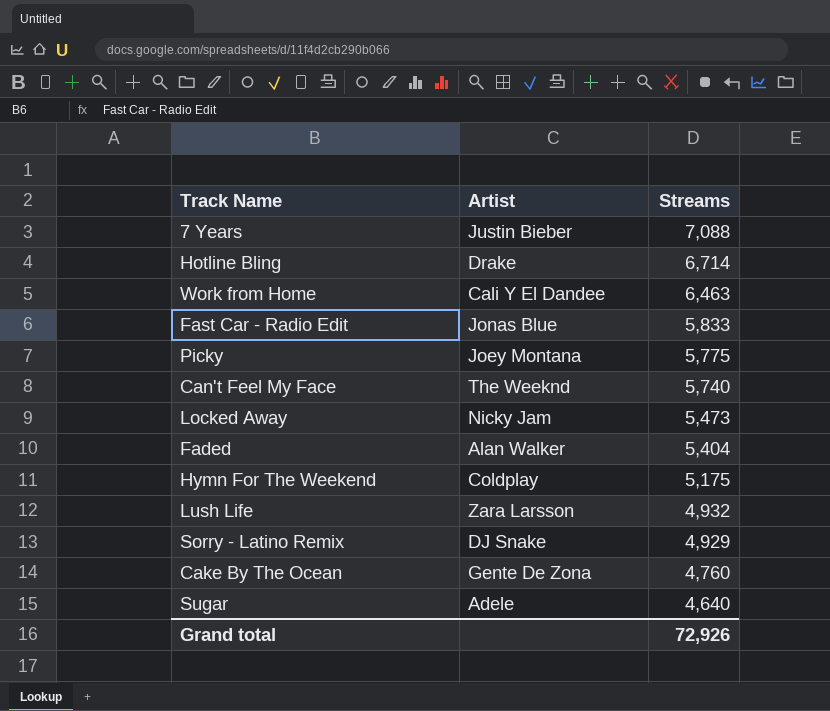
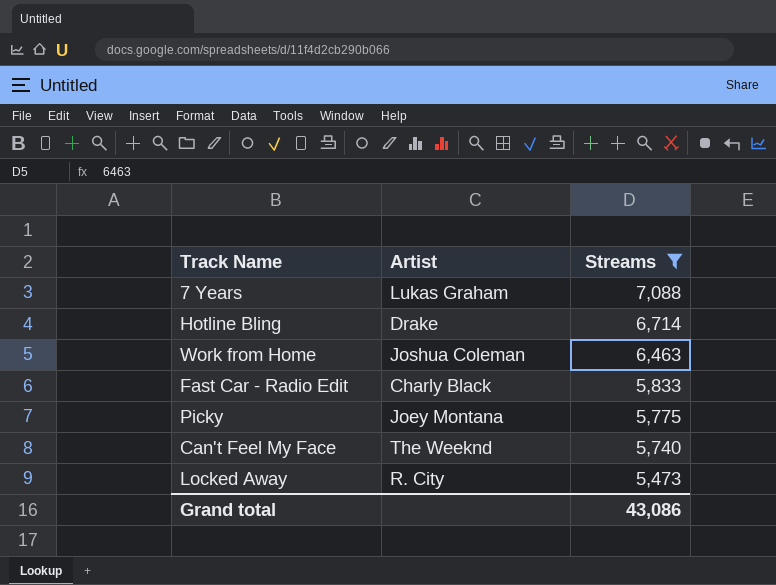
filter: none -> Streams >= 5,473
7 Years | Artist: Justin Bieber -> Lukas Graham
Work from Home | Artist: Cali Y El Dandee -> Joshua Coleman
Fast Car - Radio Edit | Artist: Jonas Blue -> Charly Black
Locked Away | Artist: Nicky Jam -> R. City
Grand total | Streams: 72,926 -> 43,086

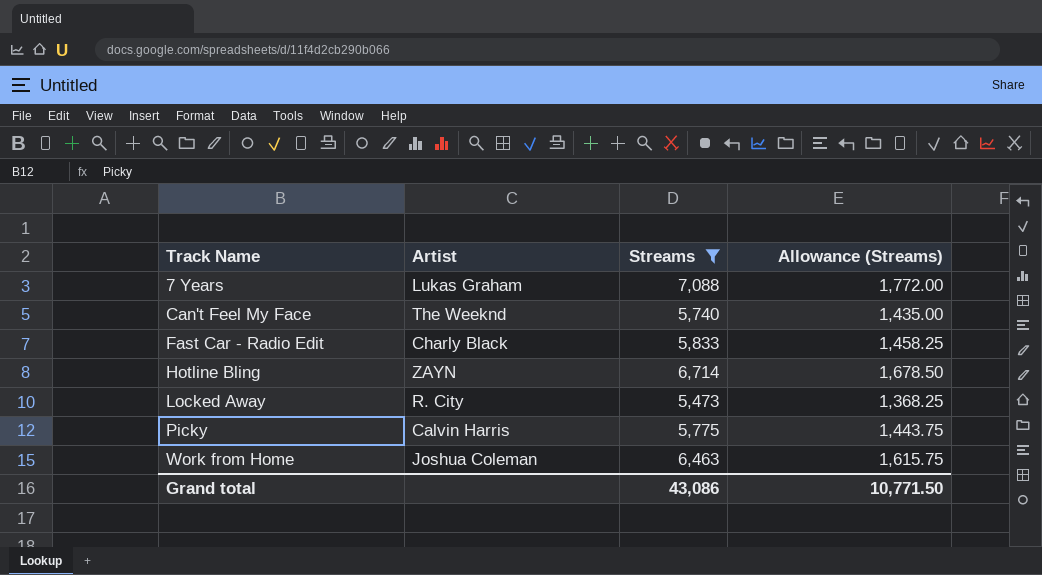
row order: Streams descending -> Track Name ascending
column Allowance (Streams) | formula: none -> [Streams] * 0.25
Hotline Bling | Artist: Drake -> ZAYN
Picky | Artist: Joey Montana -> Calvin Harris

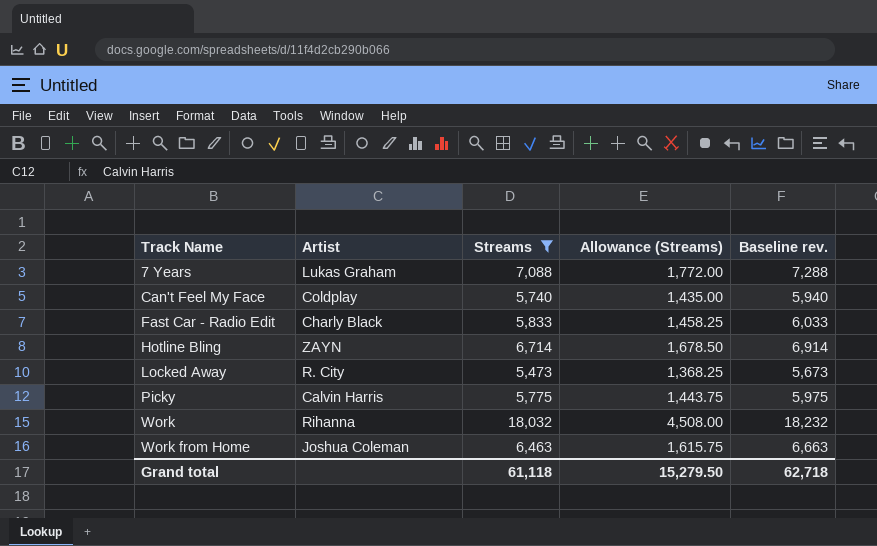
column Baseline rev. | formula: none -> [Streams] + 200
Can't Feel My Face | Artist: The Weeknd -> Coldplay
row Work: none -> Rihanna | 18,032 | 4,508.00 | 18,232
Grand total | Streams: 43,086 -> 61,118
Grand total | Allowance (Streams): 10,771.50 -> 15,279.50

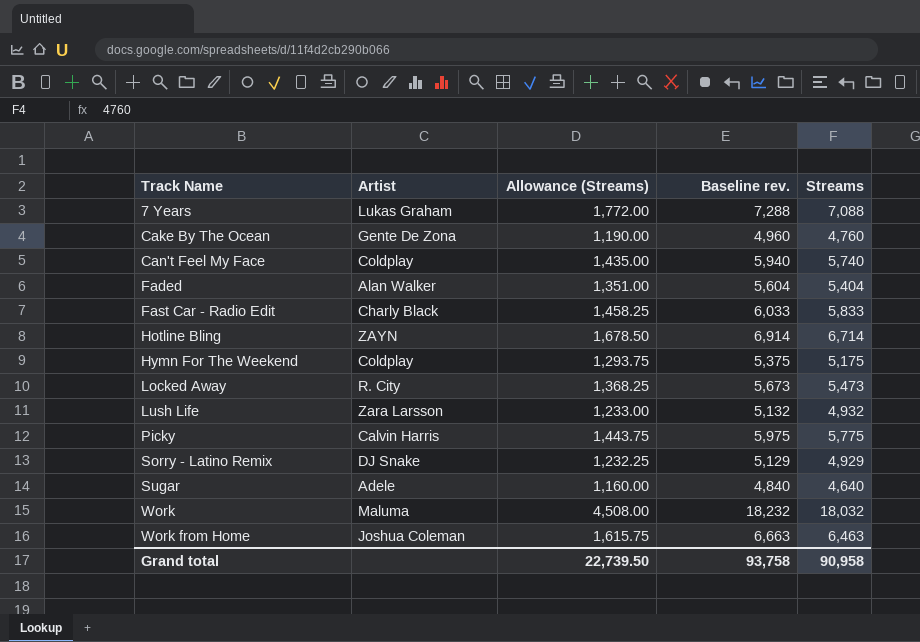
filter: Streams >= 5,473 -> none
column Streams | position: 3 -> 5
Work | Artist: Rihanna -> Maluma
Grand total | Allowance (Streams): 15,279.50 -> 22,739.50
Grand total | Baseline rev.: 62,718 -> 93,758
Grand total | Streams: 61,118 -> 90,958

